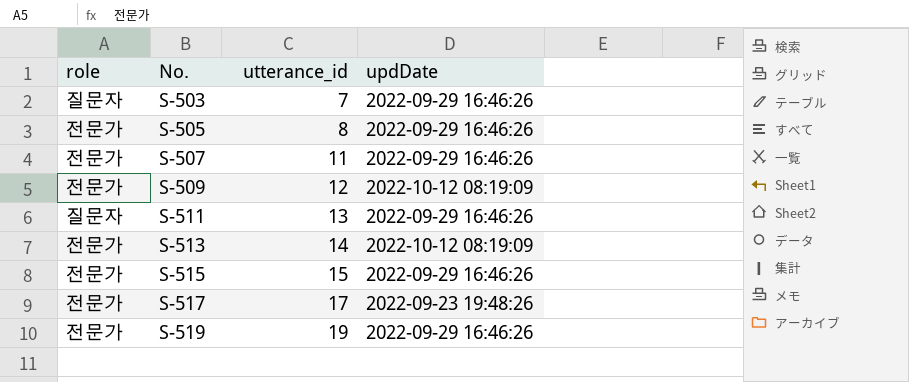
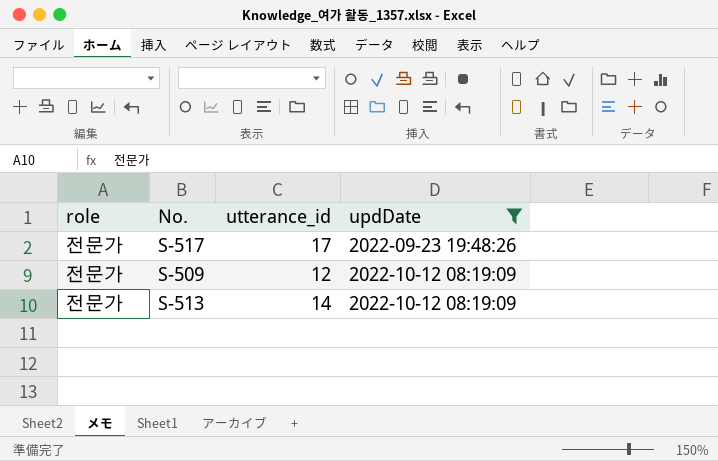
filter: none -> updDate != 2022-09-29 16:46:26
row order: No. ascending -> updDate ascending

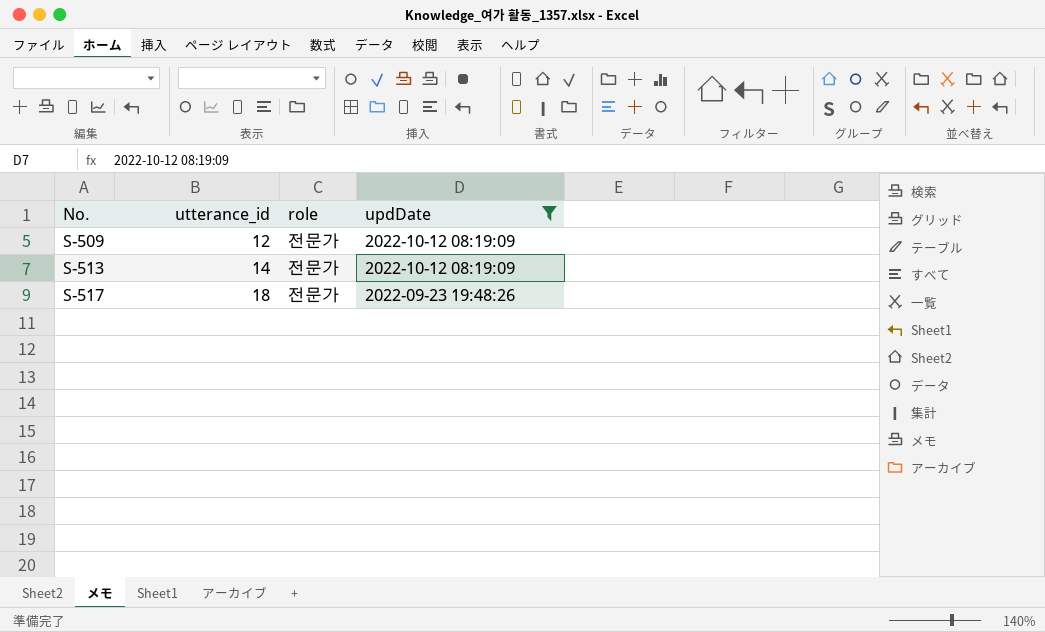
row order: updDate ascending -> No. ascending
column role | position: 1 -> 3
S-517 | utterance_id: 17 -> 18

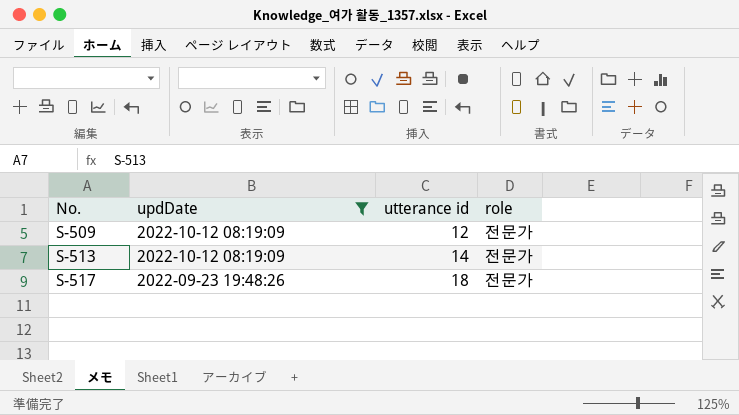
column updDate | position: 4 -> 2
column name: utterance_id -> utterance id

